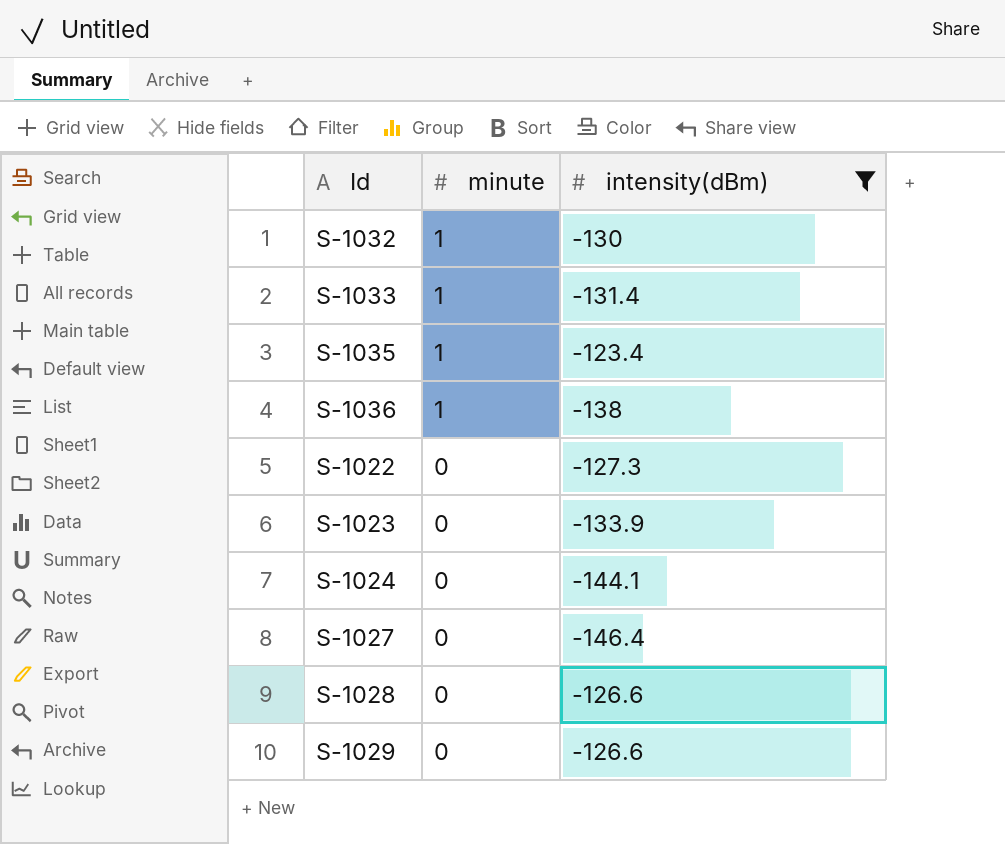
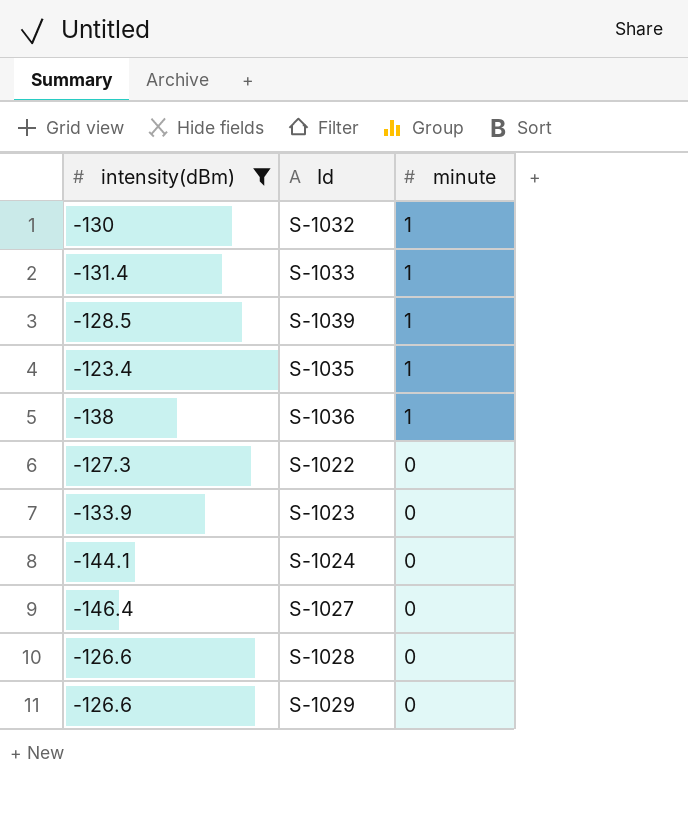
column intensity(dBm) | position: 3 -> 1
row S-1039: none -> -128.5 | 1

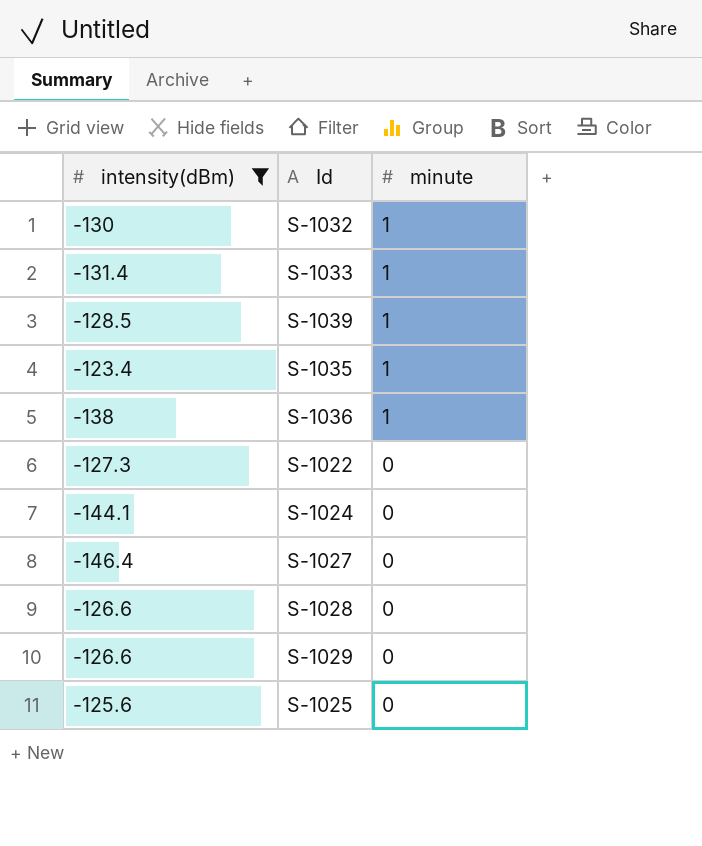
row S-1023: -133.9 | 0 -> none
row S-1025: none -> -125.6 | 0

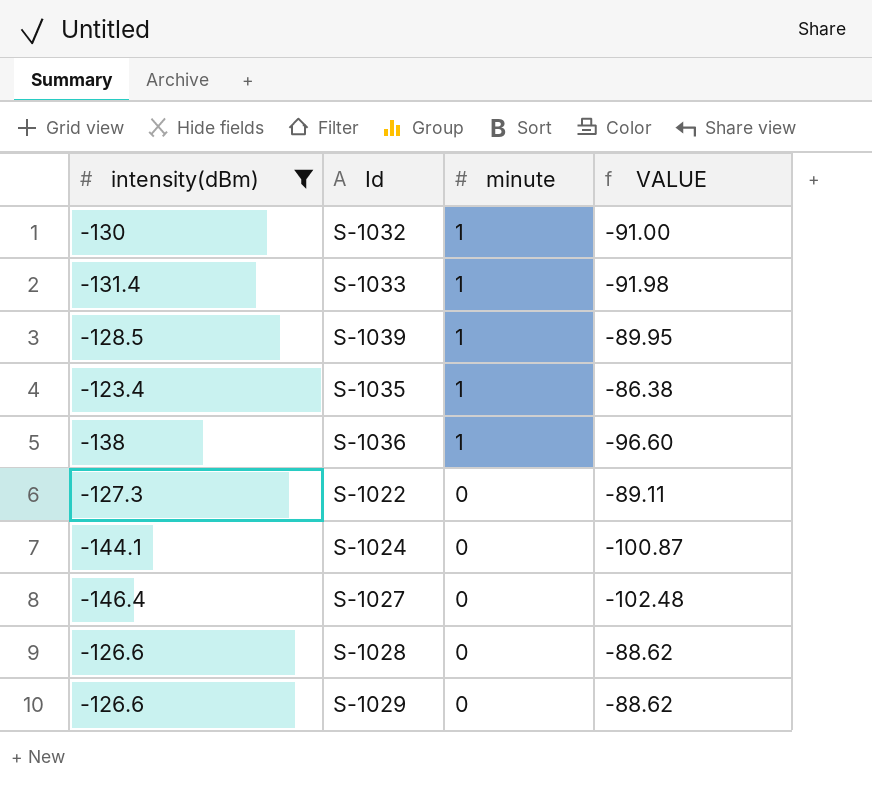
column VALUE | formula: none -> [intensity(dBm)] * 0.7
row S-1025: -125.6 | 0 -> none

